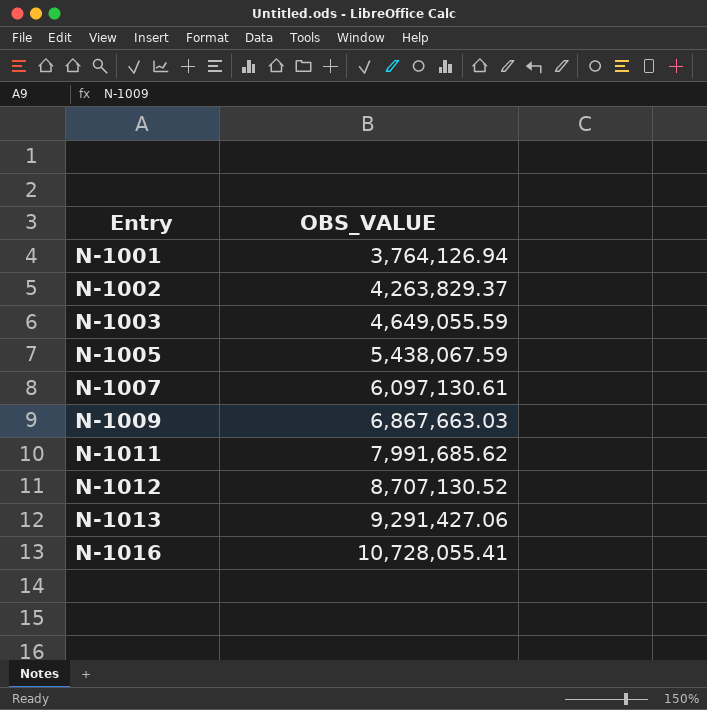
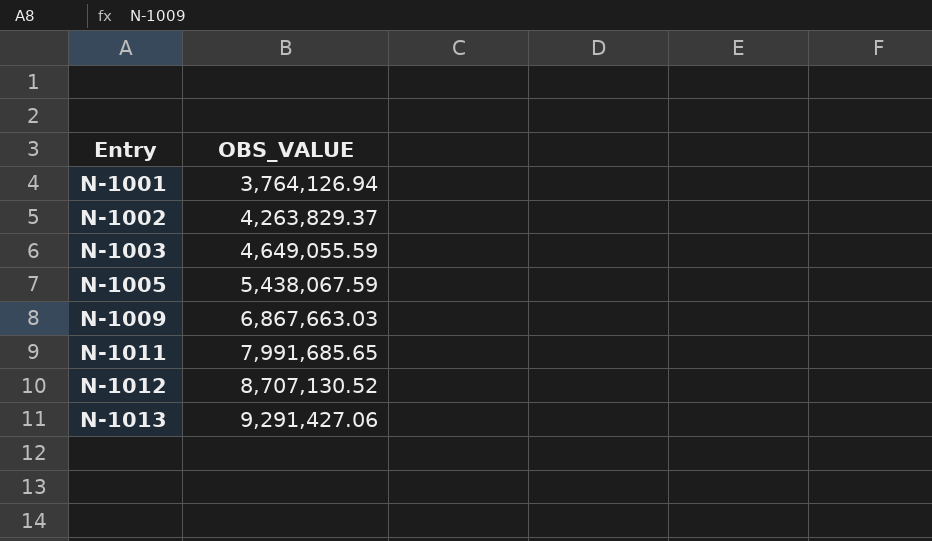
row N-1007: 6,097,130.61 -> none
row N-1016: 10,728,055.41 -> none
N-1011 | OBS_VALUE: 7,991,685.62 -> 7,991,685.65

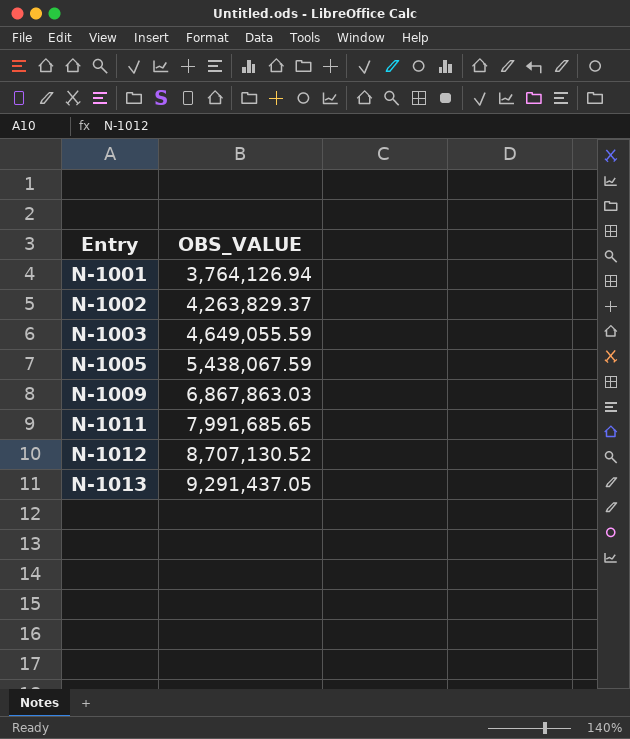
N-1009 | OBS_VALUE: 6,867,663.03 -> 6,867,863.03
N-1013 | OBS_VALUE: 9,291,427.06 -> 9,291,437.05

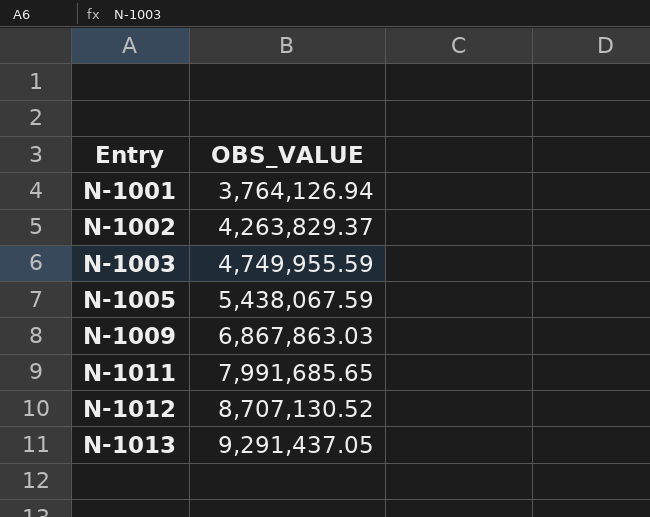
N-1003 | OBS_VALUE: 4,649,055.59 -> 4,749,955.59

